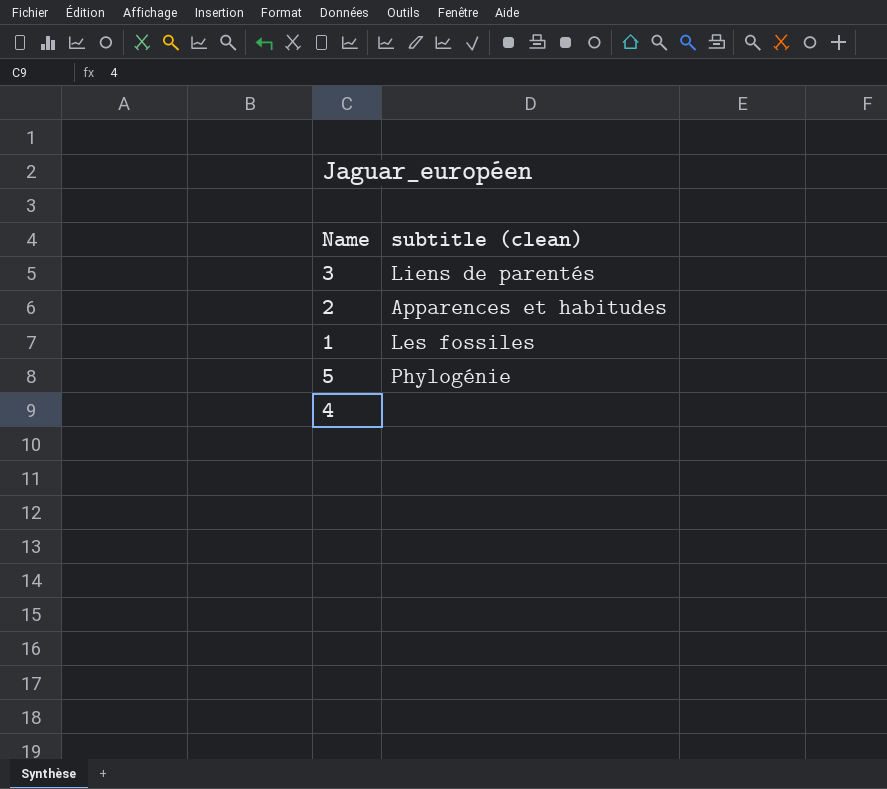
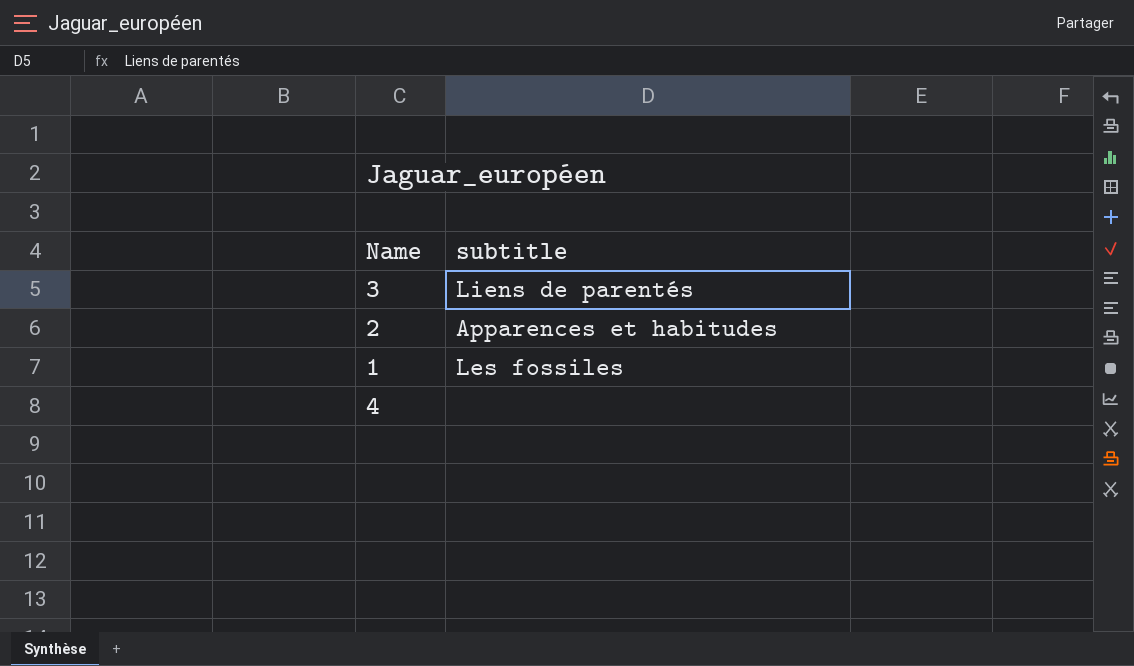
column name: subtitle (clean) -> subtitle
row 5: Phylogénie -> none

